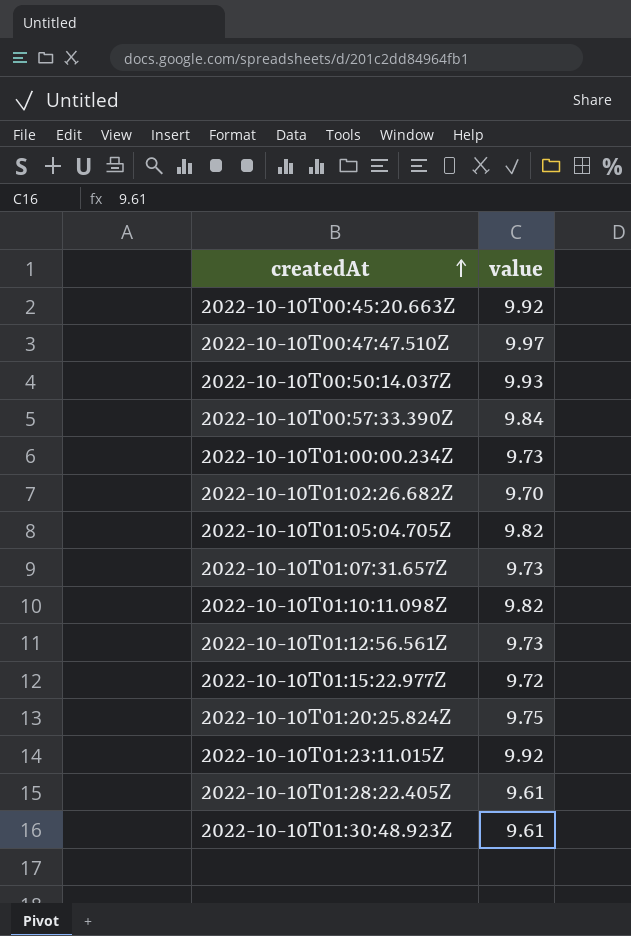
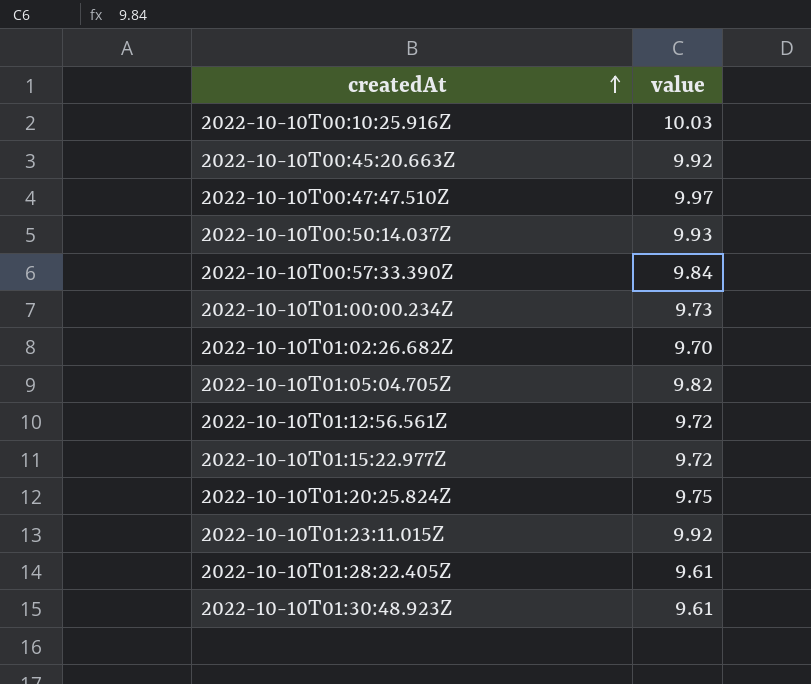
row 2022-10-10T01:07:31.657Z: 9.73 -> none
row 2022-10-10T01:10:11.098Z: 9.82 -> none
row 2022-10-10T00:10:25.916Z: none -> 10.03
2022-10-10T01:12:56.561Z | value: 9.73 -> 9.72

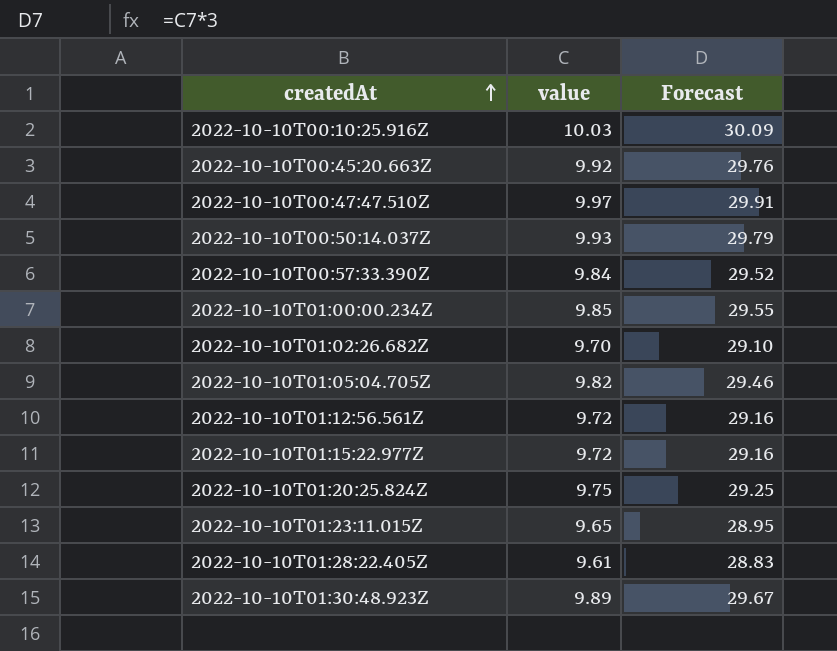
column Forecast | formula: none -> [value] * 3
2022-10-10T01:00:00.234Z | value: 9.73 -> 9.85
2022-10-10T01:23:11.015Z | value: 9.92 -> 9.65
2022-10-10T01:30:48.923Z | value: 9.61 -> 9.89

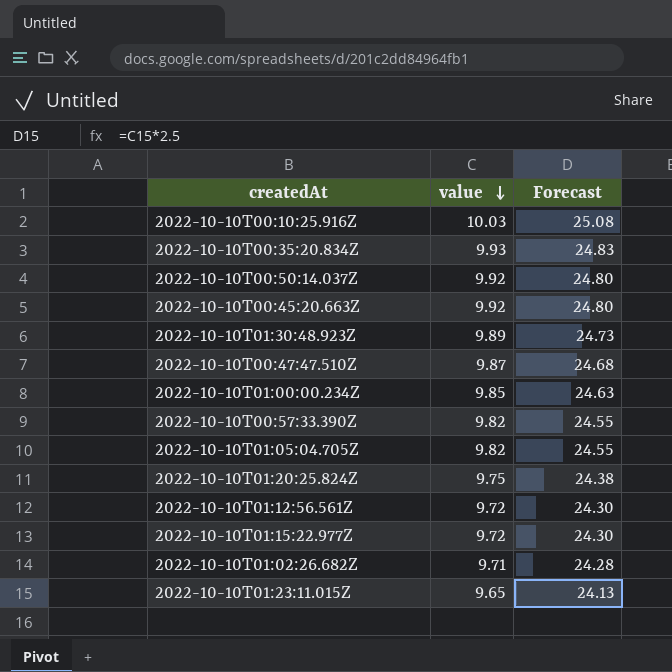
row order: createdAt ascending -> value descending
column Forecast | formula: [value] * 3 -> [value] * 2.5
row 2022-10-10T01:28:22.405Z: 9.61 | 28.83 -> none
row 2022-10-10T00:35:20.834Z: none -> 9.93 | 24.83
2022-10-10T00:50:14.037Z | value: 9.93 -> 9.92
2022-10-10T00:47:47.510Z | value: 9.97 -> 9.87
2022-10-10T00:57:33.390Z | value: 9.84 -> 9.82
2022-10-10T01:02:26.682Z | value: 9.70 -> 9.71

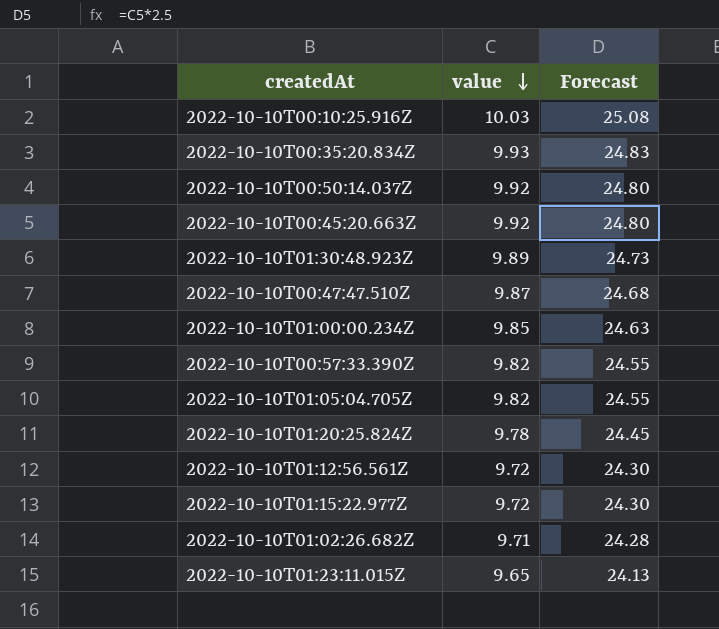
2022-10-10T01:20:25.824Z | value: 9.75 -> 9.78
2022-10-10T01:20:25.824Z | Forecast: 24.38 -> 24.45

